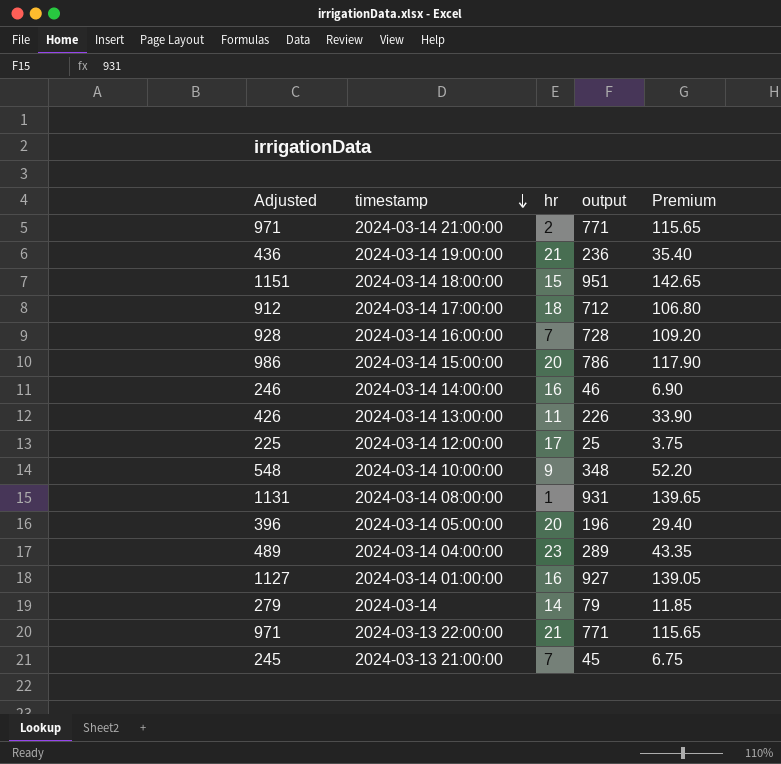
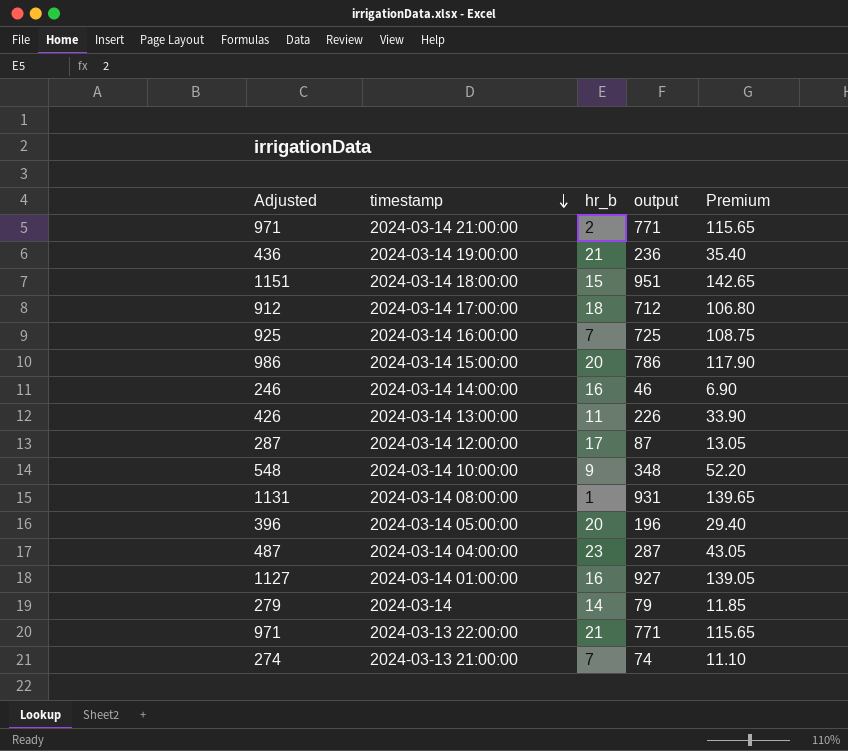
column name: hr -> hr_b
2024-03-14 16:00:00 | Adjusted: 928 -> 925
2024-03-14 16:00:00 | output: 728 -> 725
2024-03-14 16:00:00 | Premium: 109.20 -> 108.75
2024-03-14 12:00:00 | Adjusted: 225 -> 287
2024-03-14 12:00:00 | output: 25 -> 87
2024-03-14 12:00:00 | Premium: 3.75 -> 13.05
2024-03-14 04:00:00 | Adjusted: 489 -> 487
2024-03-14 04:00:00 | output: 289 -> 287
2024-03-14 04:00:00 | Premium: 43.35 -> 43.05
2024-03-13 21:00:00 | Adjusted: 245 -> 274
2024-03-13 21:00:00 | output: 45 -> 74
2024-03-13 21:00:00 | Premium: 6.75 -> 11.10

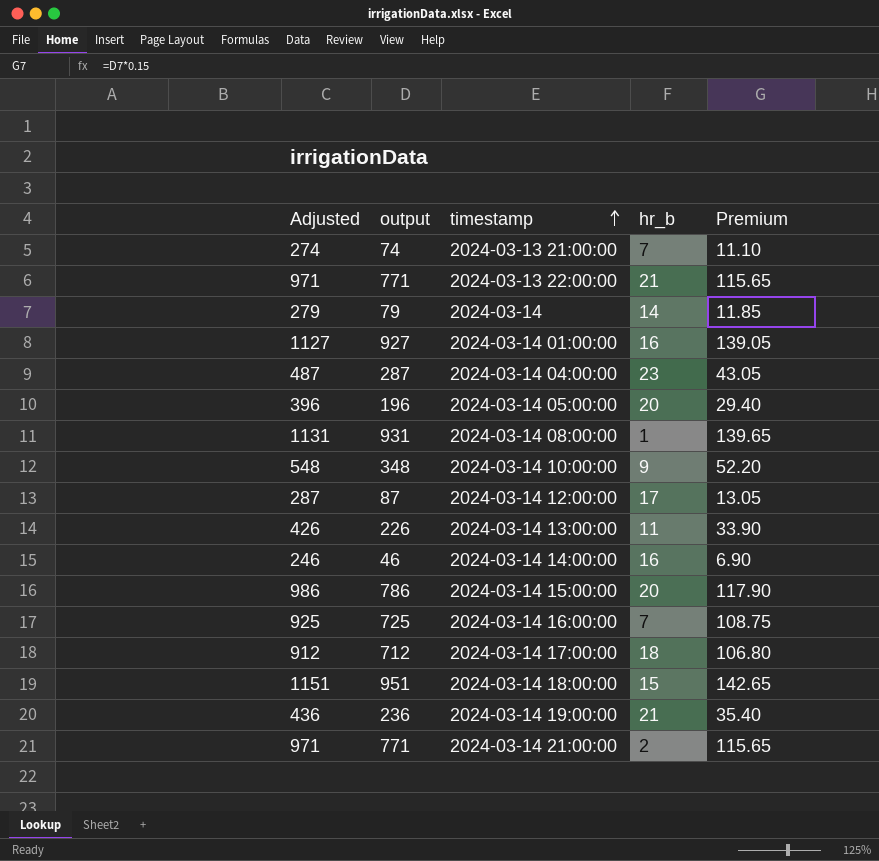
row order: timestamp descending -> timestamp ascending
column output | position: 4 -> 2

